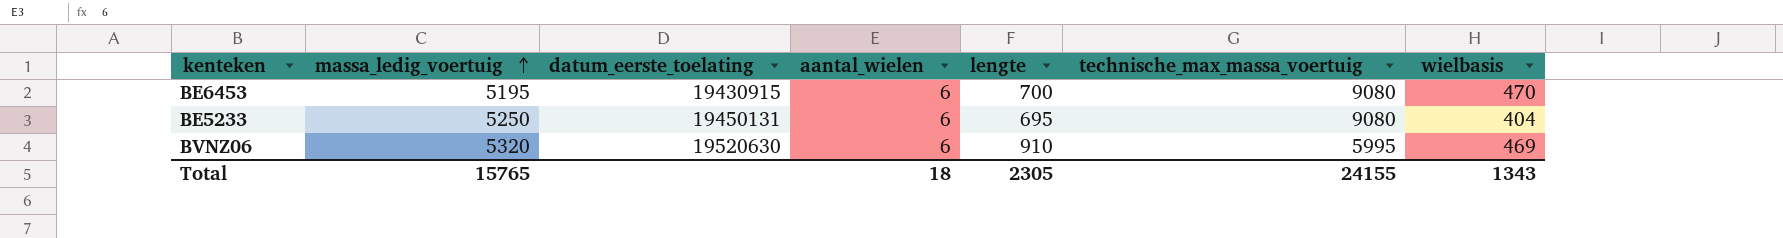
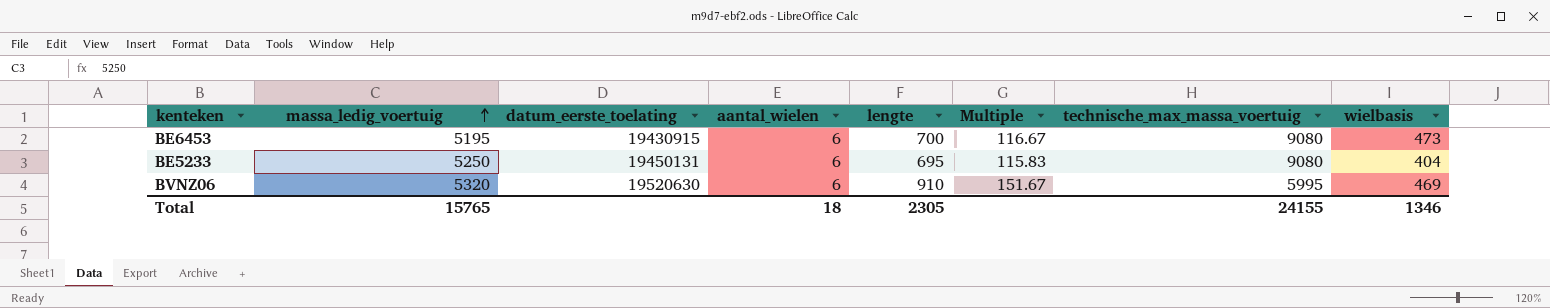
column Multiple | formula: none -> [lengte] / [aantal_wielen]
BE6453 | wielbasis: 470 -> 473
Total | wielbasis: 1343 -> 1346

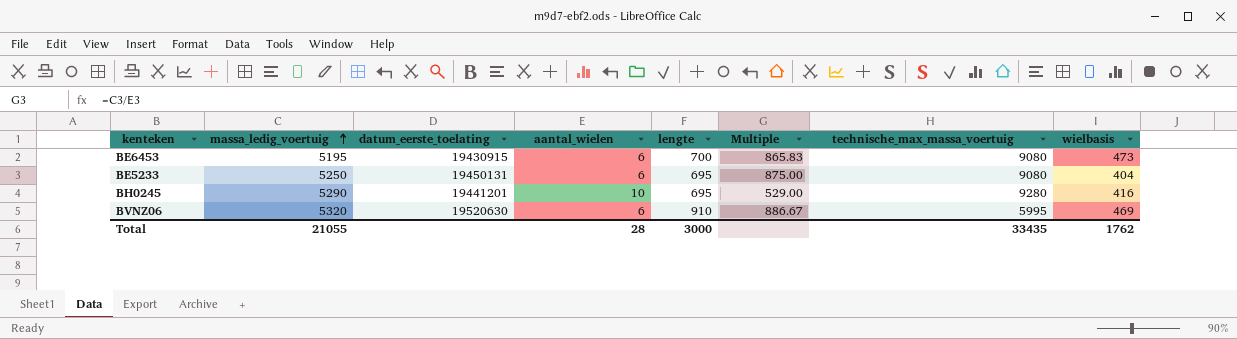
column Multiple | formula: [lengte] / [aantal_wielen] -> [massa_ledig_voertuig] / [aantal_wielen]
row BH0245: none -> 5290 | 19441201 | 10 | 695 | 529.00 | 9280 | 416
Total | massa_ledig_voertuig: 15765 -> 21055
Total | aantal_wielen: 18 -> 28
Total | lengte: 2305 -> 3000
Total | technische_max_massa_voertuig: 24155 -> 33435
Total | wielbasis: 1346 -> 1762

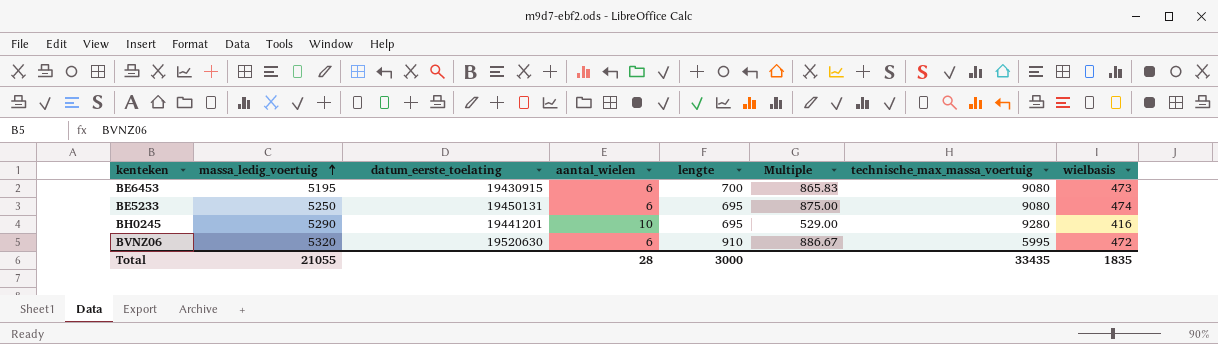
BE5233 | wielbasis: 404 -> 474
BVNZ06 | wielbasis: 469 -> 472
Total | wielbasis: 1762 -> 1835

